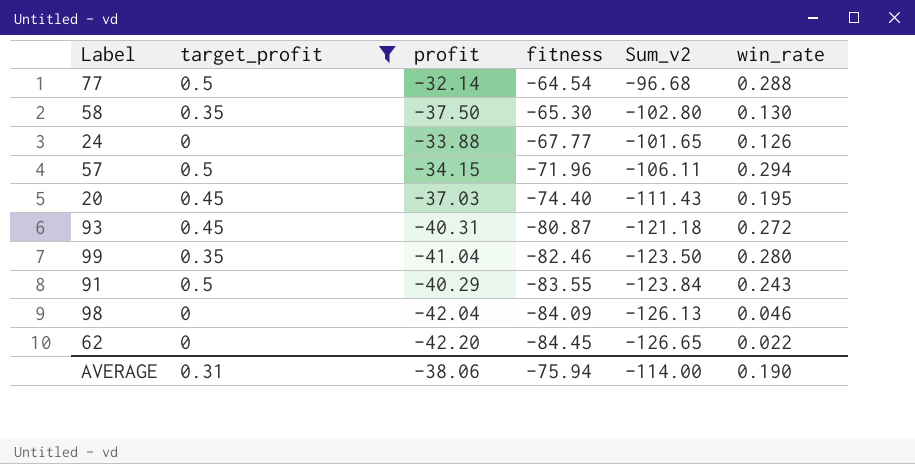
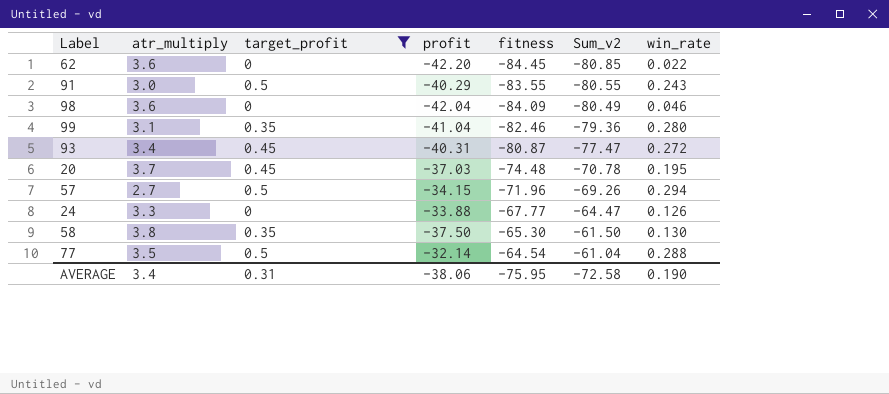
row order: fitness descending -> Sum_v2 ascending
column atr_multiply | position: none -> 2
column Sum_v2 | formula: [profit] + [fitness] -> [atr_multiply] + [fitness]
20 | fitness: -74.40 -> -74.48
AVERAGE | fitness: -75.94 -> -75.95
AVERAGE | Sum_v2: -114.00 -> -72.58

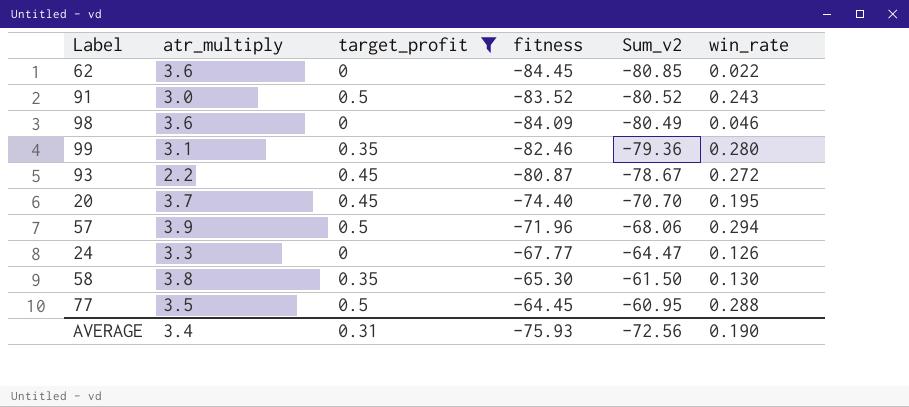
column profit | position: 4 -> none
91 | fitness: -83.55 -> -83.52
91 | Sum_v2: -80.55 -> -80.52
93 | atr_multiply: 3.4 -> 2.2
93 | Sum_v2: -77.47 -> -78.67
20 | fitness: -74.48 -> -74.40
20 | Sum_v2: -70.78 -> -70.70
57 | atr_multiply: 2.7 -> 3.9
57 | Sum_v2: -69.26 -> -68.06
77 | fitness: -64.54 -> -64.45
77 | Sum_v2: -61.04 -> -60.95
AVERAGE | fitness: -75.95 -> -75.93
AVERAGE | Sum_v2: -72.58 -> -72.56

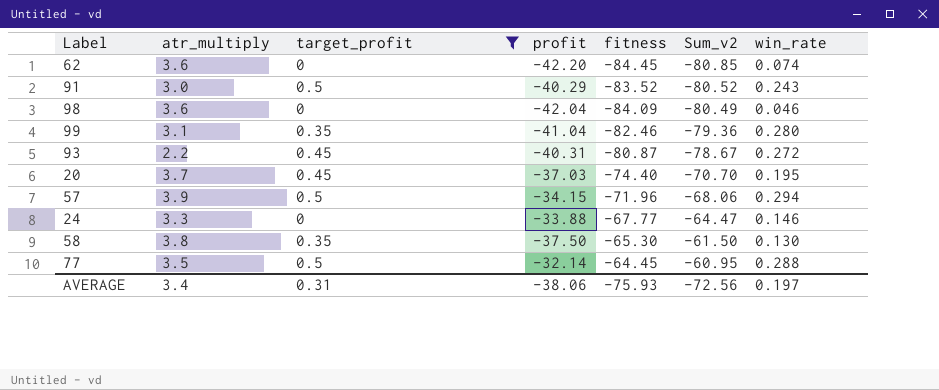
column profit | position: none -> 4
62 | win_rate: 0.022 -> 0.074
24 | win_rate: 0.126 -> 0.146
AVERAGE | win_rate: 0.190 -> 0.197

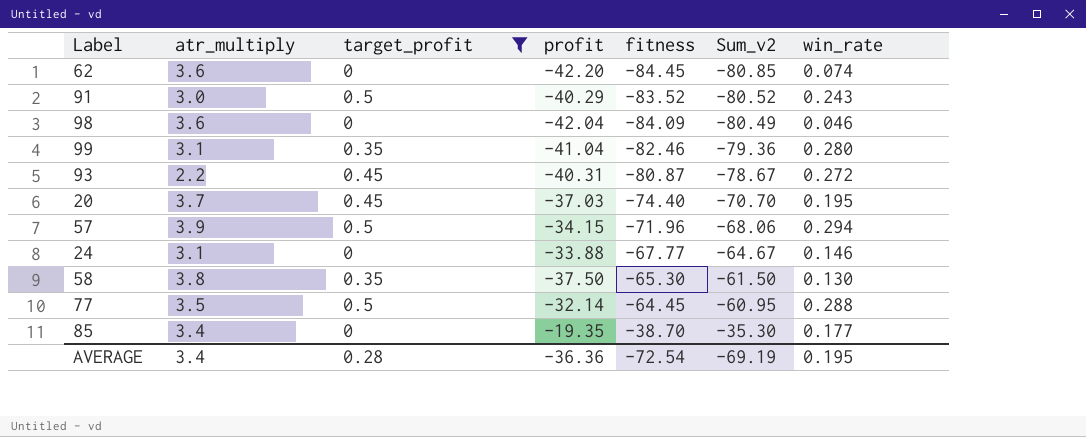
24 | atr_multiply: 3.3 -> 3.1
24 | Sum_v2: -64.47 -> -64.67
row 85: none -> 3.4 | 0 | -19.35 | -38.70 | -35.30 | 0.177
AVERAGE | target_profit: 0.31 -> 0.28
AVERAGE | profit: -38.06 -> -36.36
AVERAGE | fitness: -75.93 -> -72.54
AVERAGE | Sum_v2: -72.56 -> -69.19
AVERAGE | win_rate: 0.197 -> 0.195

